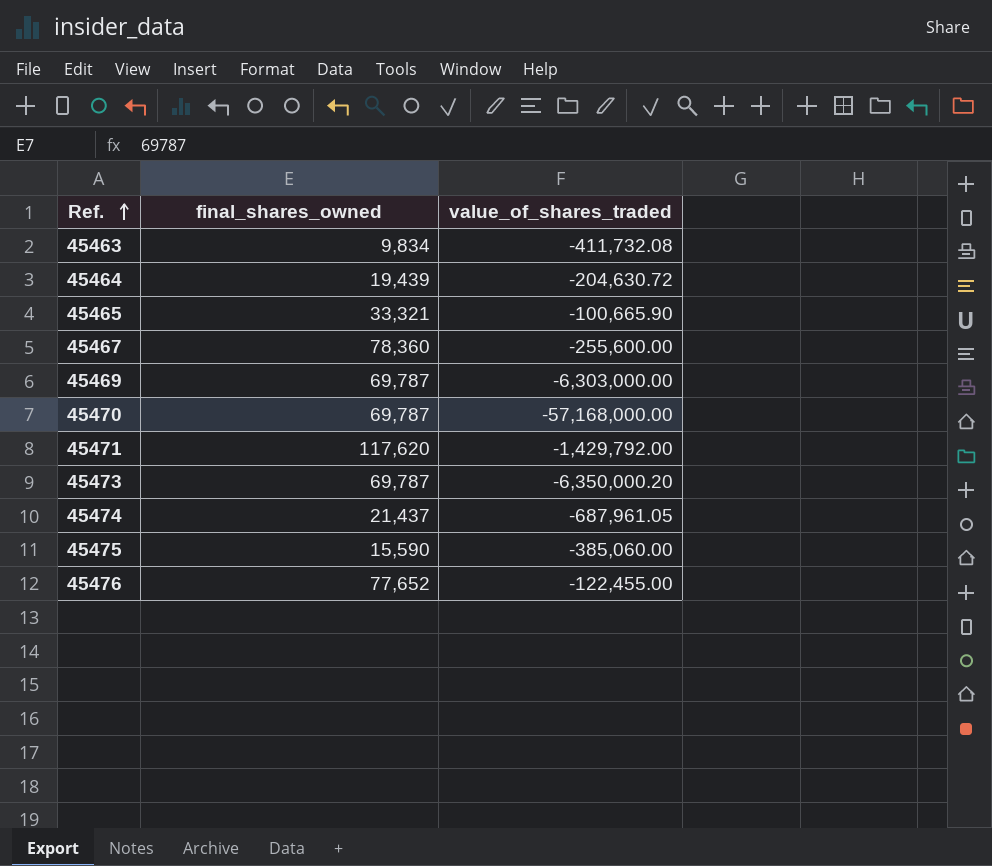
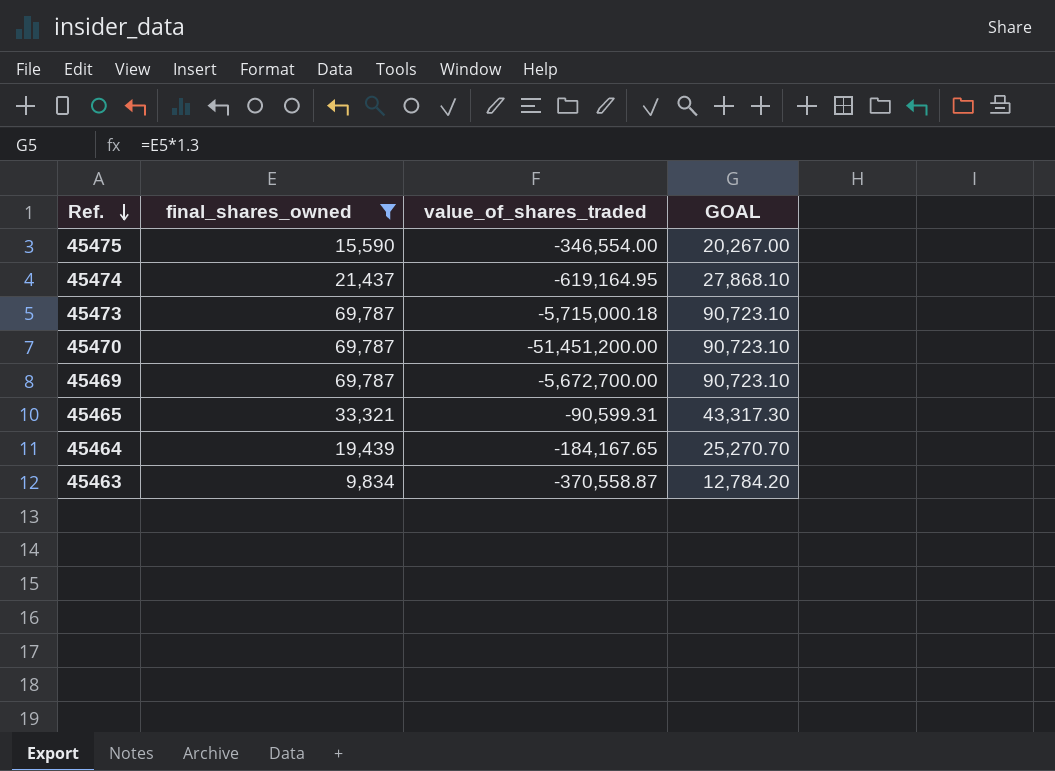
filter: none -> final_shares_owned <= 69,787
row order: Ref. ascending -> Ref. descending
column GOAL | formula: none -> [final_shares_owned] * 1.3
45475 | value_of_shares_traded: -385,060.00 -> -346,554.00
45474 | value_of_shares_traded: -687,961.05 -> -619,164.95
45473 | value_of_shares_traded: -6,350,000.20 -> -5,715,000.18
45470 | value_of_shares_traded: -57,168,000.00 -> -51,451,200.00
45469 | value_of_shares_traded: -6,303,000.00 -> -5,672,700.00
45465 | value_of_shares_traded: -100,665.90 -> -90,599.31
45464 | value_of_shares_traded: -204,630.72 -> -184,167.65
45463 | value_of_shares_traded: -411,732.08 -> -370,558.87

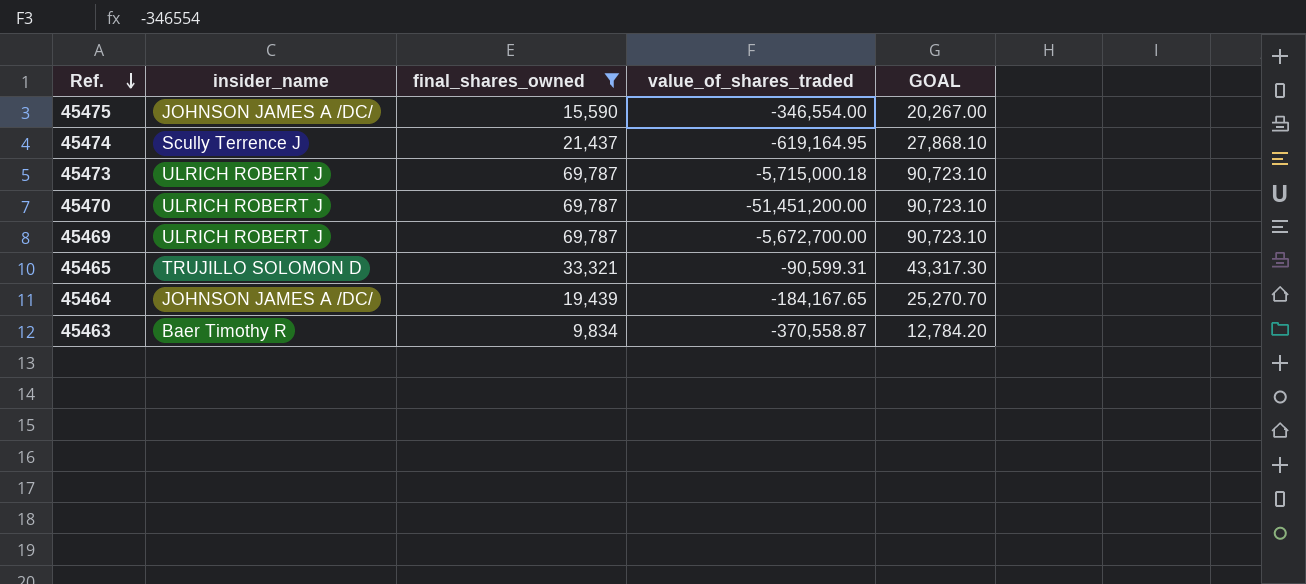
column insider_name | position: none -> 2

